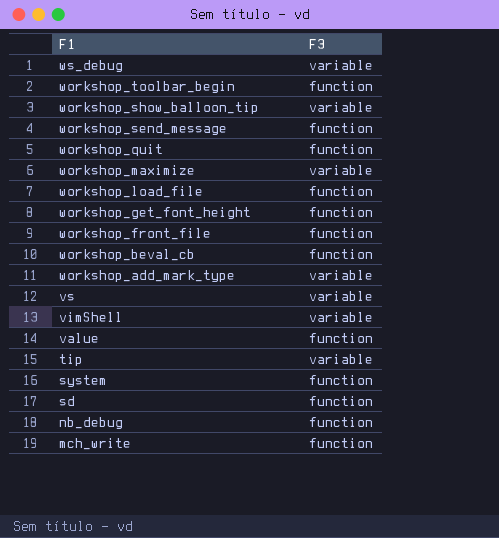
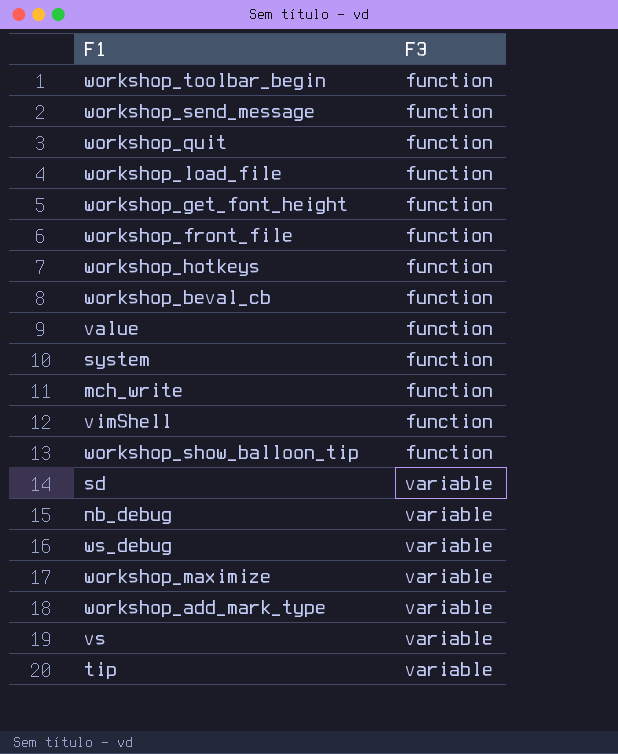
row order: F1 descending -> F3 ascending
row workshop_hotkeys: none -> function
vimShell | F3: variable -> function
workshop_show_balloon_tip | F3: variable -> function
sd | F3: function -> variable
nb_debug | F3: function -> variable

